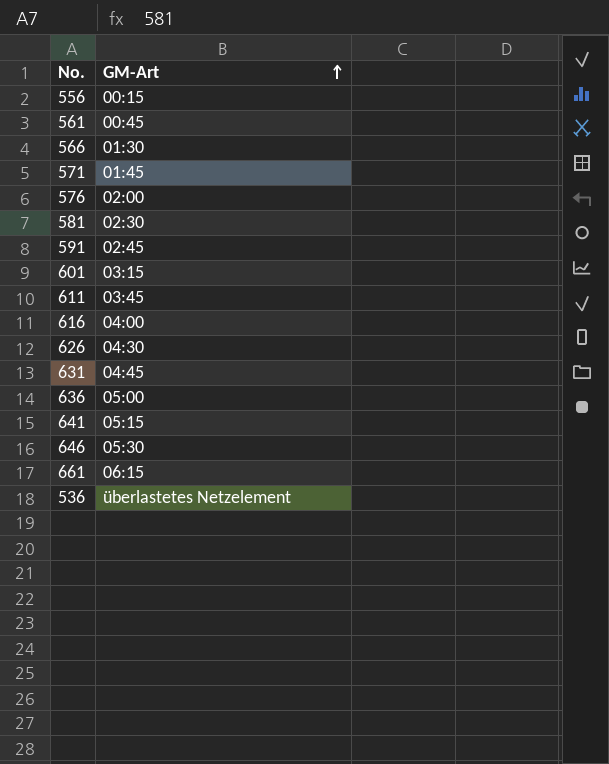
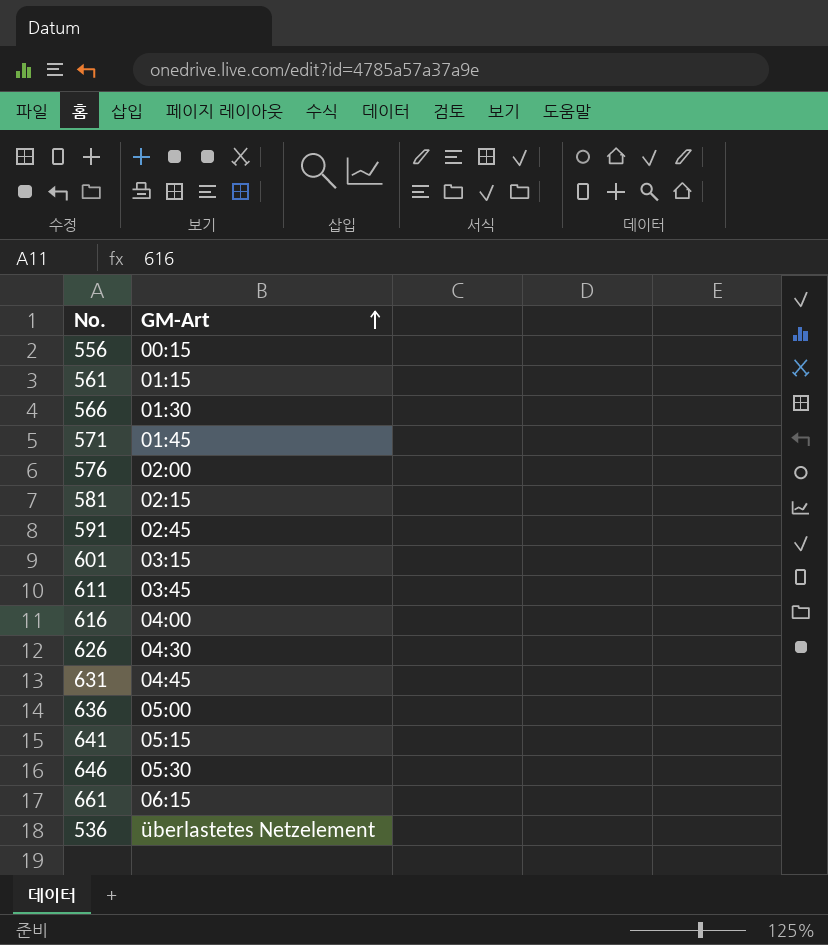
561 | GM-Art: 00:45 -> 01:15
581 | GM-Art: 02:30 -> 02:15

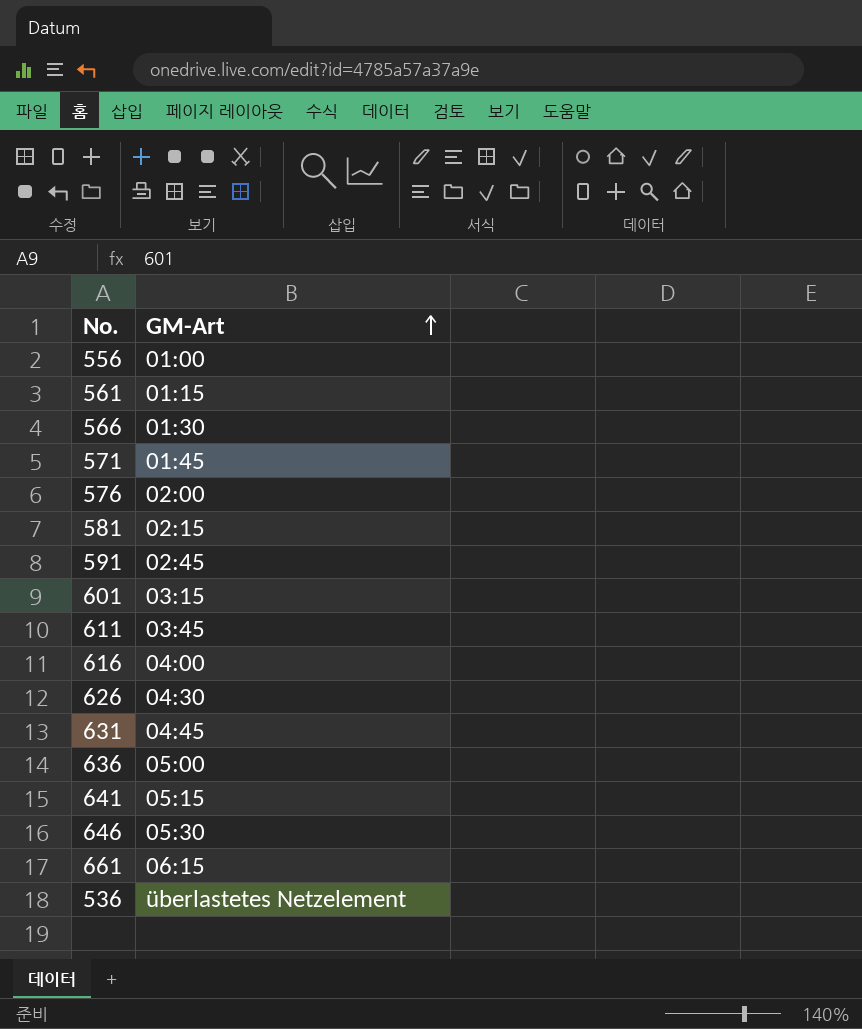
556 | GM-Art: 00:15 -> 01:00

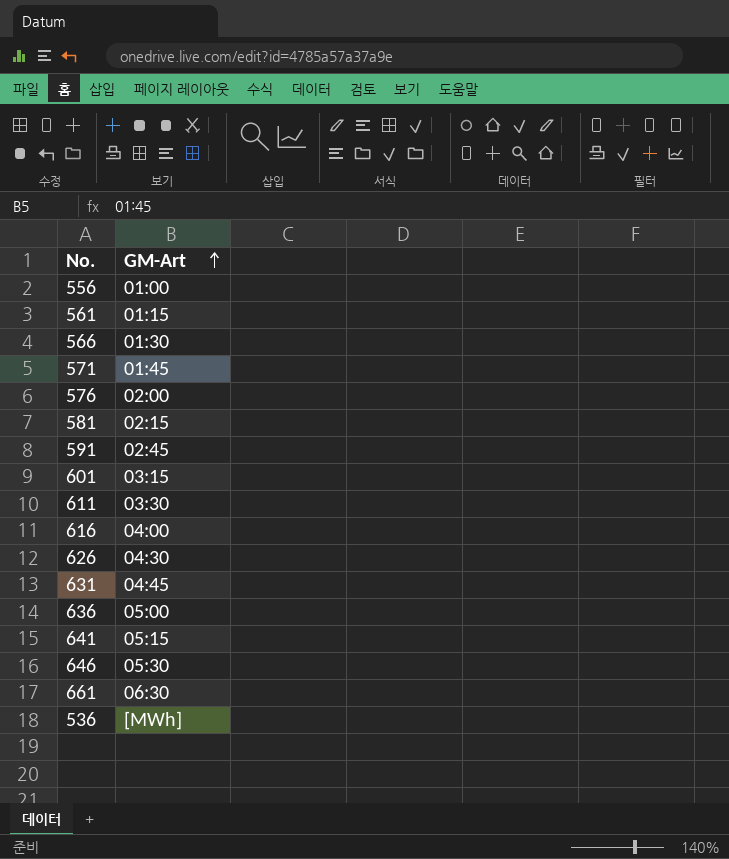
611 | GM-Art: 03:45 -> 03:30
661 | GM-Art: 06:15 -> 06:30
536 | GM-Art: überlastetes Netzelement -> [MWh]

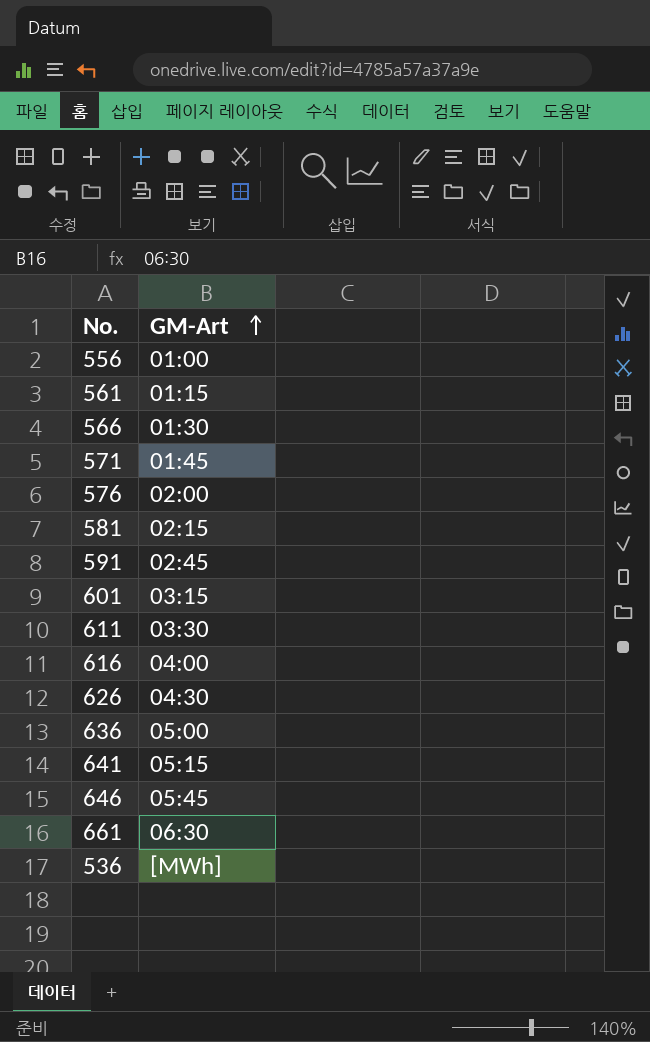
row 631: 04:45 -> none
646 | GM-Art: 05:30 -> 05:45

